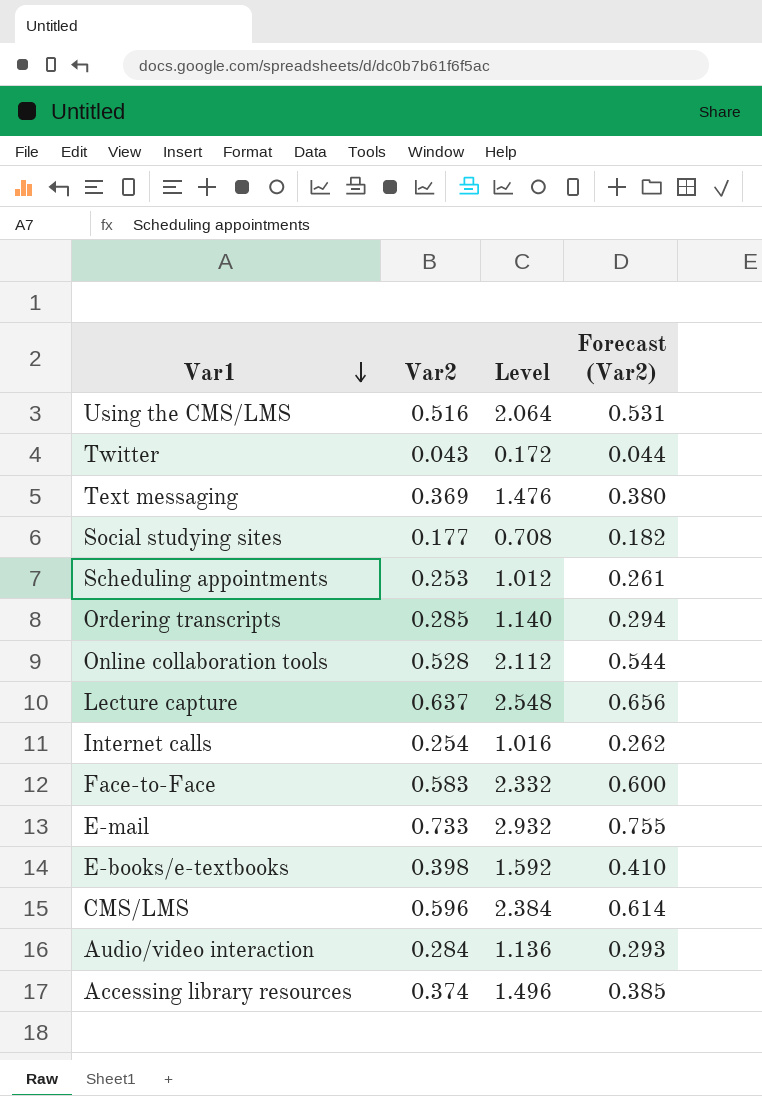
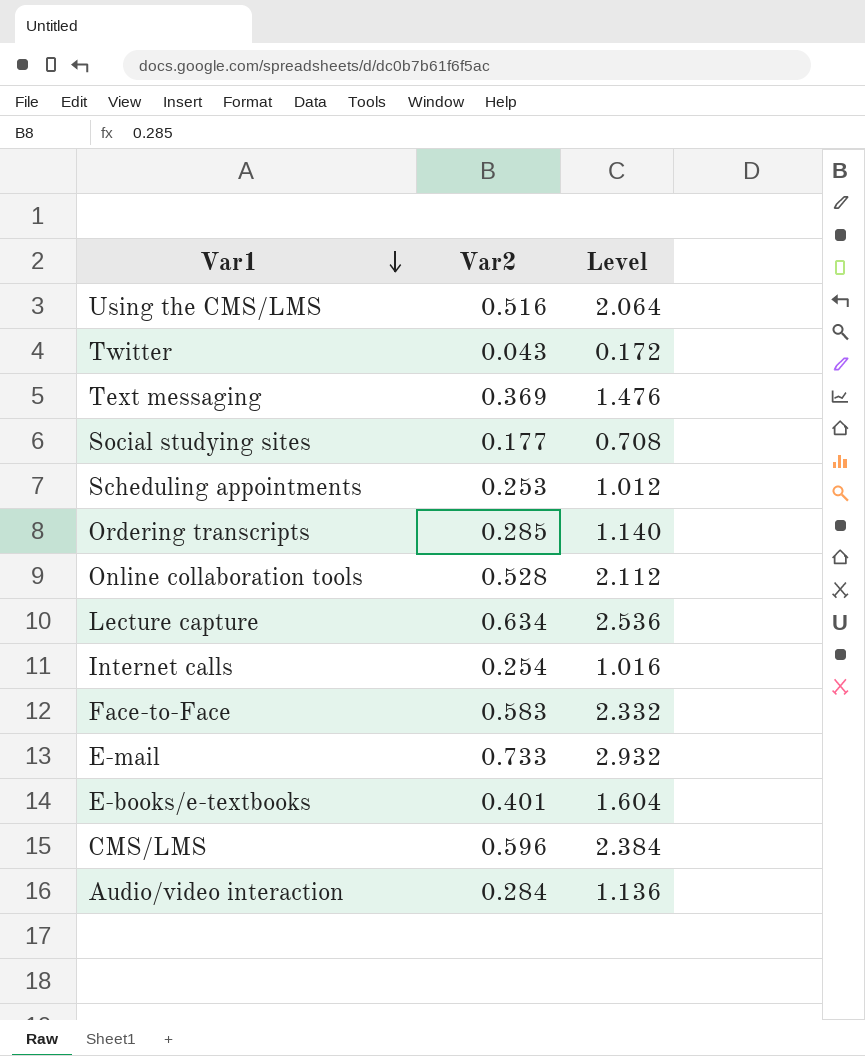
column Forecast (Var2) | formula: [Var2] * 1.03 -> none
row Accessing library resources: 0.374 | 1.496 | 0.385 -> none
Lecture capture | Var2: 0.637 -> 0.634
Lecture capture | Level: 2.548 -> 2.536
E-books/e-textbooks | Var2: 0.398 -> 0.401
E-books/e-textbooks | Level: 1.592 -> 1.604

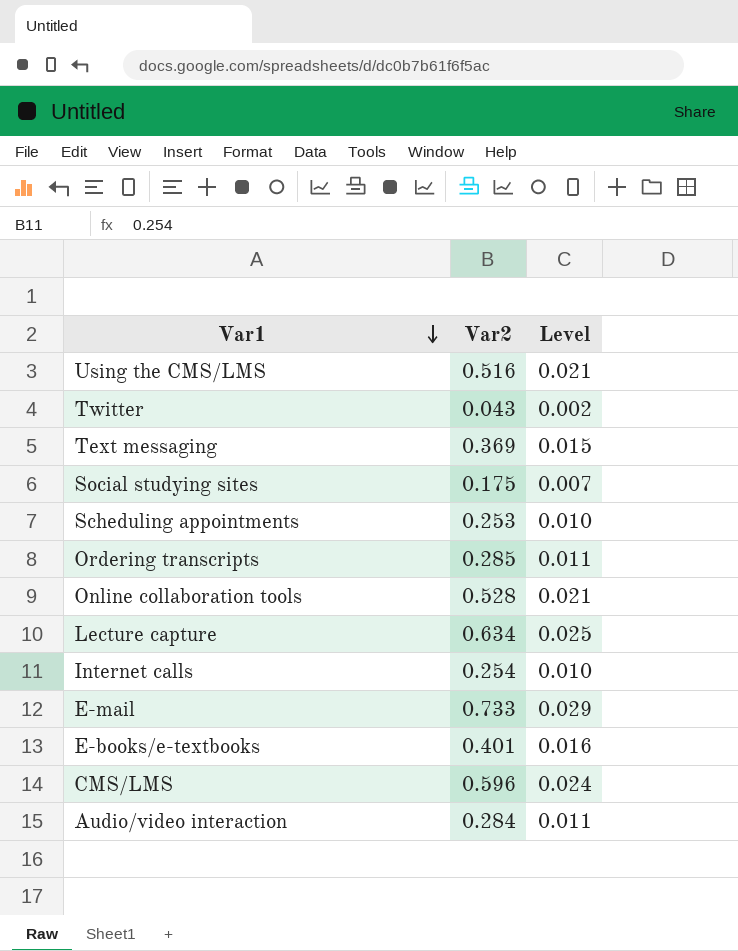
column Level | formula: [Var2] * 4 -> [Var2] * 0.04
row Face-to-Face: 0.583 | 2.332 -> none
Social studying sites | Var2: 0.177 -> 0.175

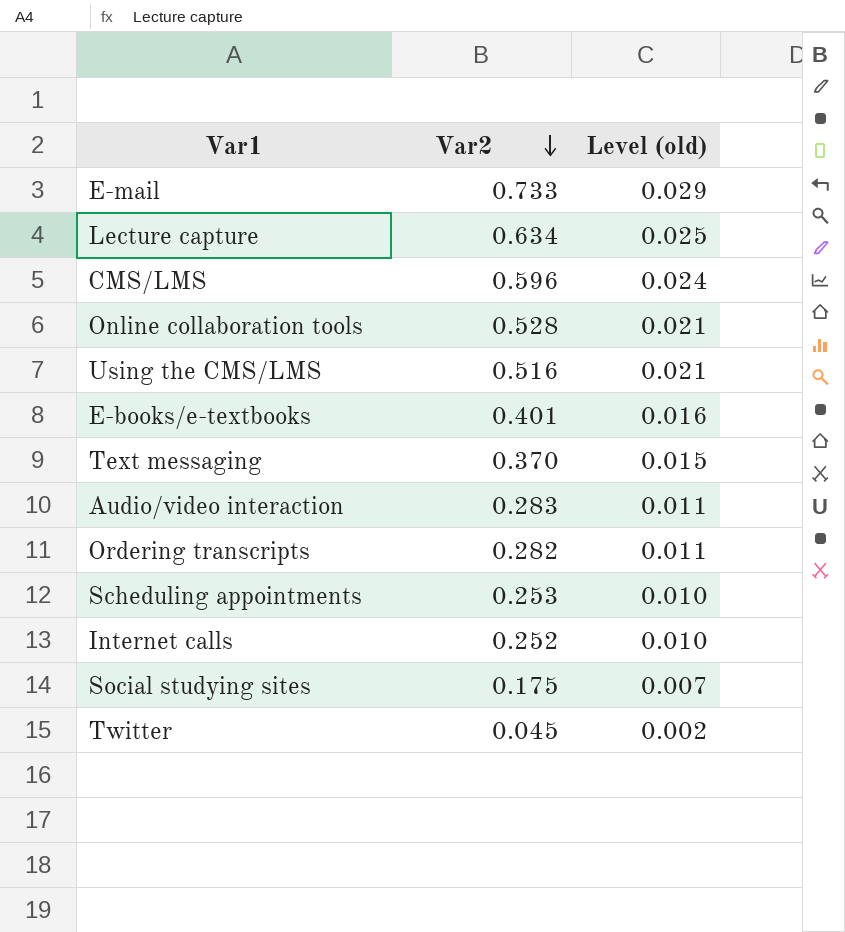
row order: Var1 descending -> Var2 descending
column name: Level -> Level (old)
Text messaging | Var2: 0.369 -> 0.370
Audio/video interaction | Var2: 0.284 -> 0.283
Ordering transcripts | Var2: 0.285 -> 0.282
Internet calls | Var2: 0.254 -> 0.252
Twitter | Var2: 0.043 -> 0.045

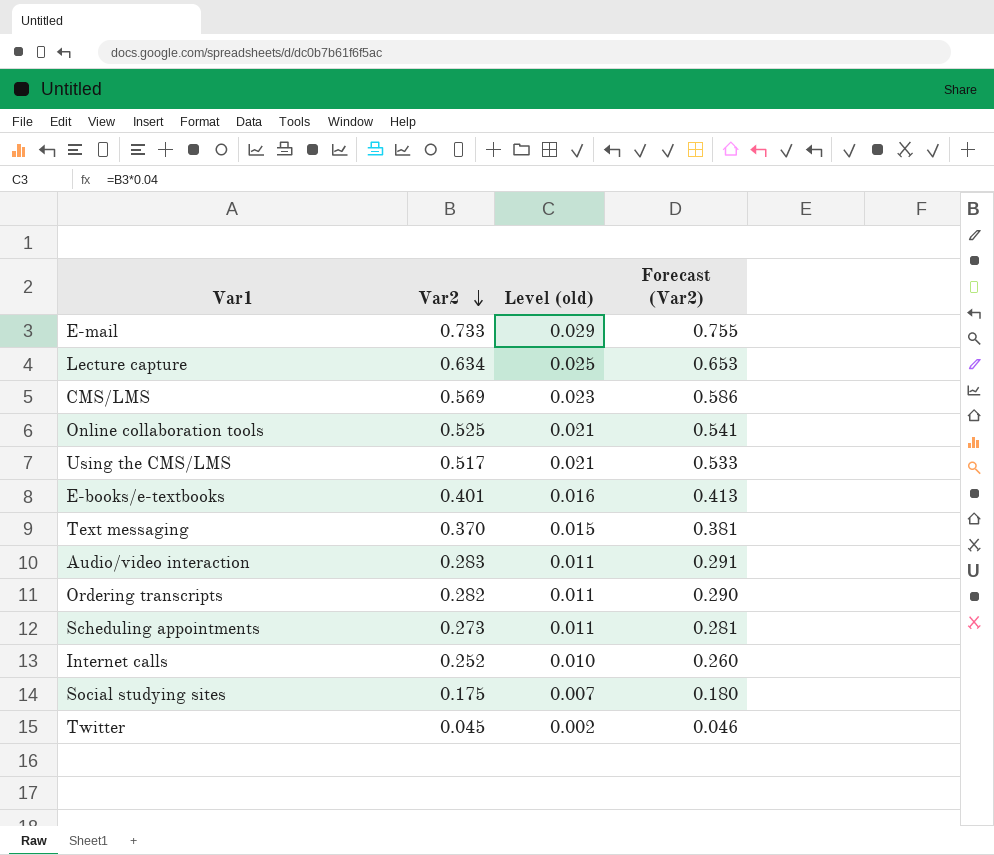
column Forecast (Var2) | formula: none -> [Var2] * 1.03
CMS/LMS | Var2: 0.596 -> 0.569
CMS/LMS | Level (old): 0.024 -> 0.023
Online collaboration tools | Var2: 0.528 -> 0.525
Using the CMS/LMS | Var2: 0.516 -> 0.517
Scheduling appointments | Var2: 0.253 -> 0.273
Scheduling appointments | Level (old): 0.010 -> 0.011

